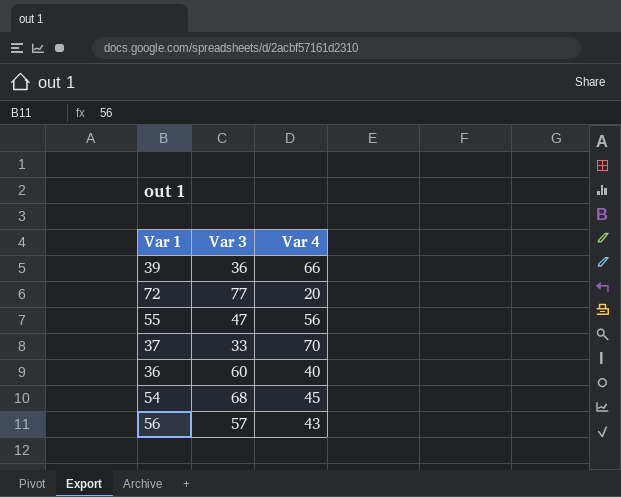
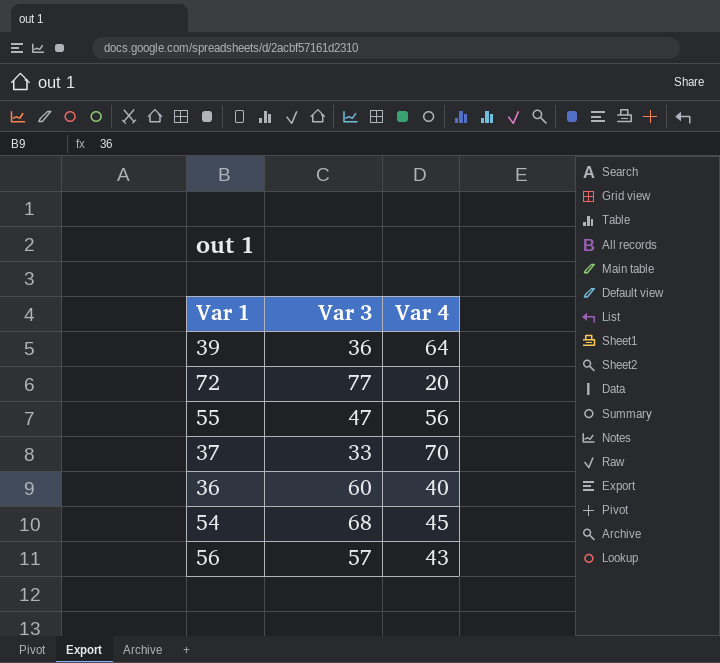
39 | Var 4: 66 -> 64

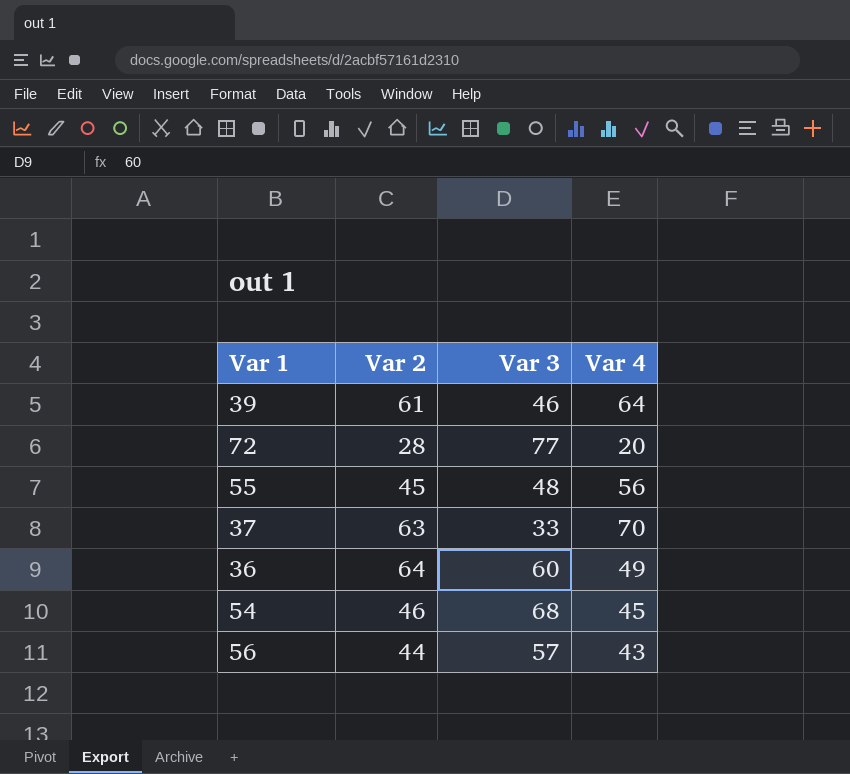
column Var 2 | position: none -> 2
39 | Var 3: 36 -> 46
55 | Var 3: 47 -> 48
36 | Var 4: 40 -> 49

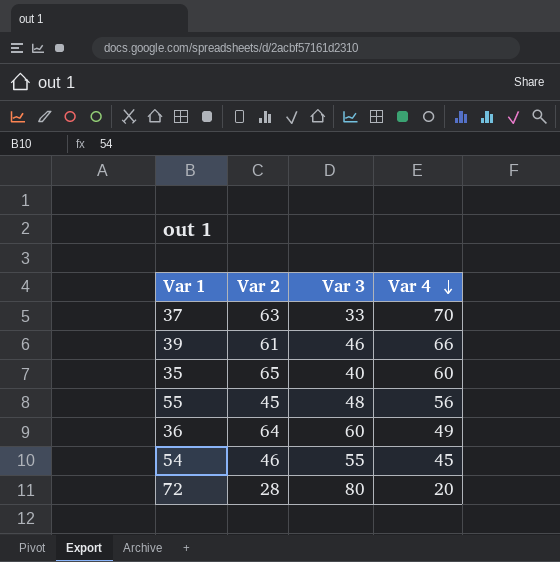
row order: none -> Var 4 descending
row 56: 44 | 57 | 43 -> none
39 | Var 4: 64 -> 66
row 35: none -> 65 | 40 | 60
54 | Var 3: 68 -> 55
72 | Var 3: 77 -> 80

